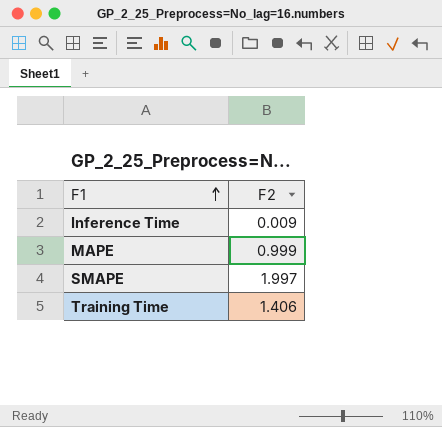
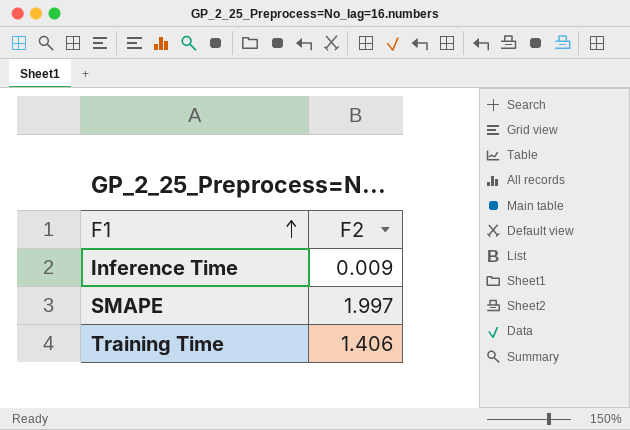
row MAPE: 0.999 -> none

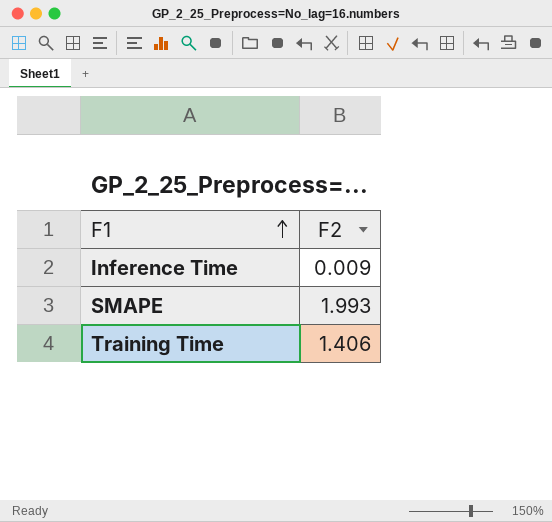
SMAPE | F2: 1.997 -> 1.993

